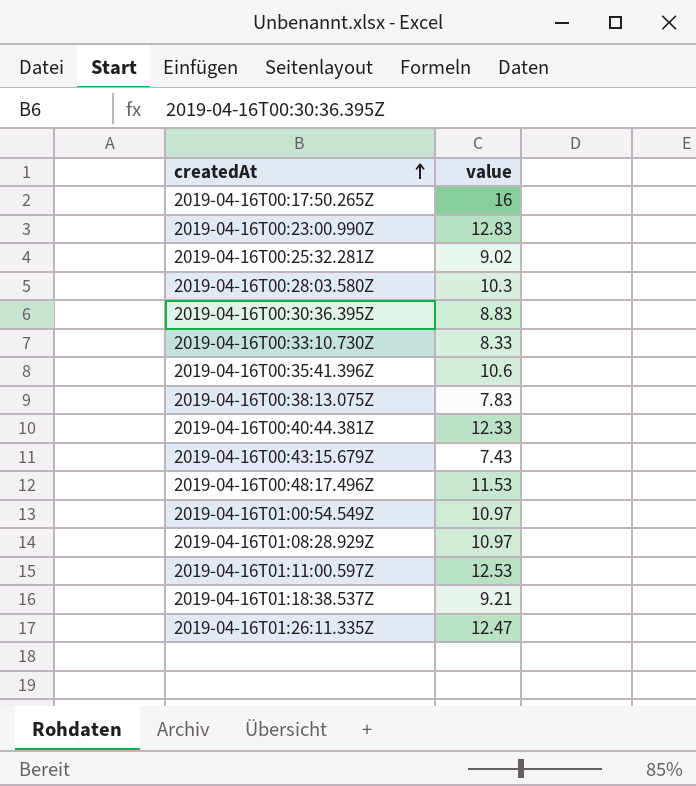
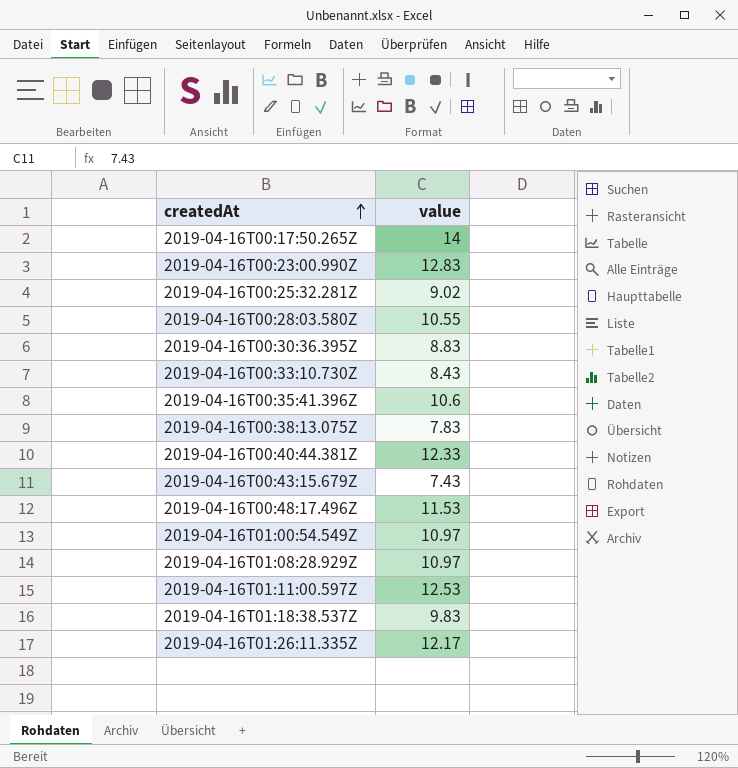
2019-04-16T00:17:50.265Z | value: 16 -> 14
2019-04-16T00:28:03.580Z | value: 10.3 -> 10.55
2019-04-16T00:33:10.730Z | value: 8.33 -> 8.43
2019-04-16T01:18:38.537Z | value: 9.21 -> 9.83
2019-04-16T01:26:11.335Z | value: 12.47 -> 12.17

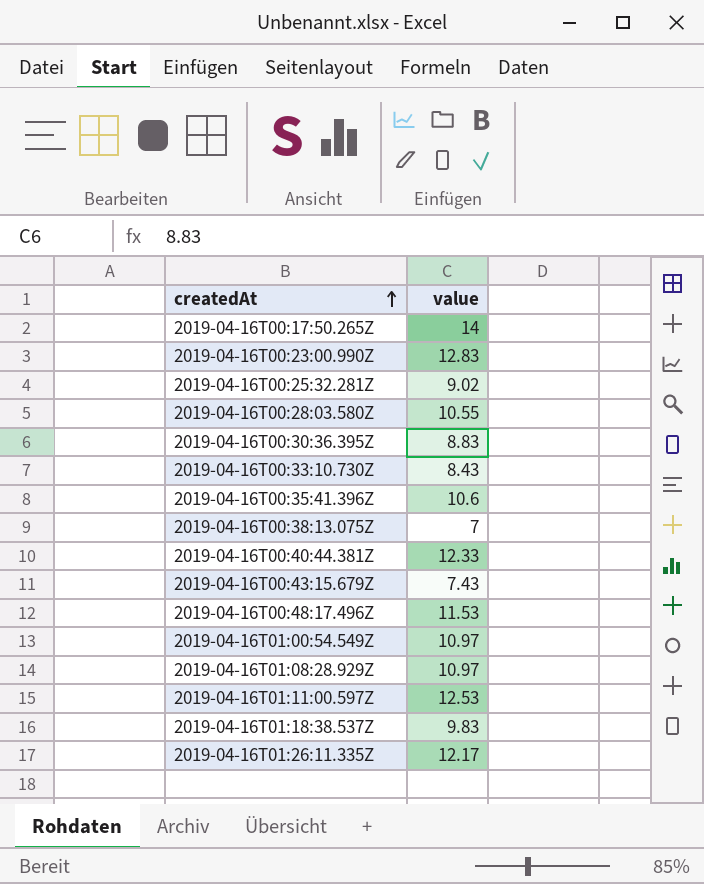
2019-04-16T00:38:13.075Z | value: 7.83 -> 7

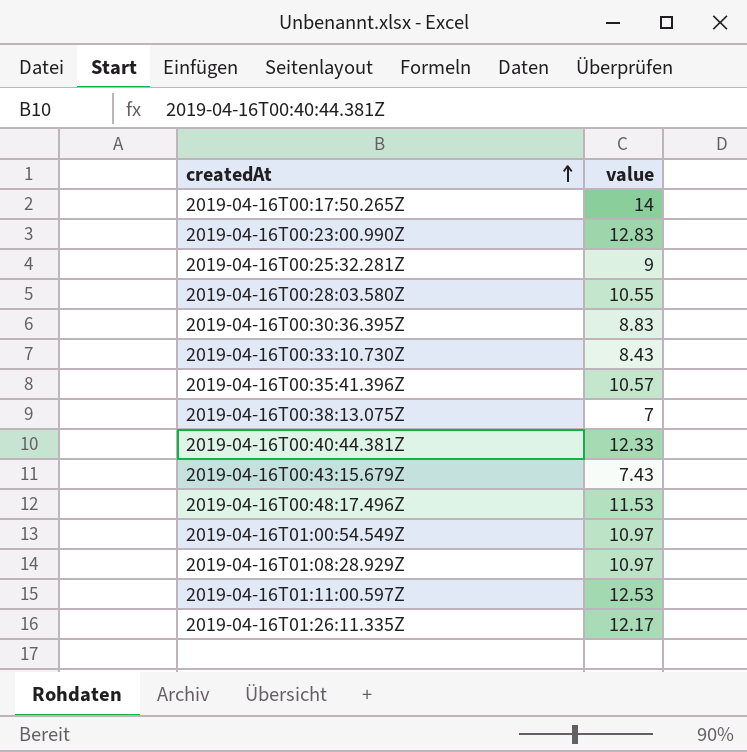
row 2019-04-16T01:18:38.537Z: 9.83 -> none
2019-04-16T00:25:32.281Z | value: 9.02 -> 9
2019-04-16T00:35:41.396Z | value: 10.6 -> 10.57

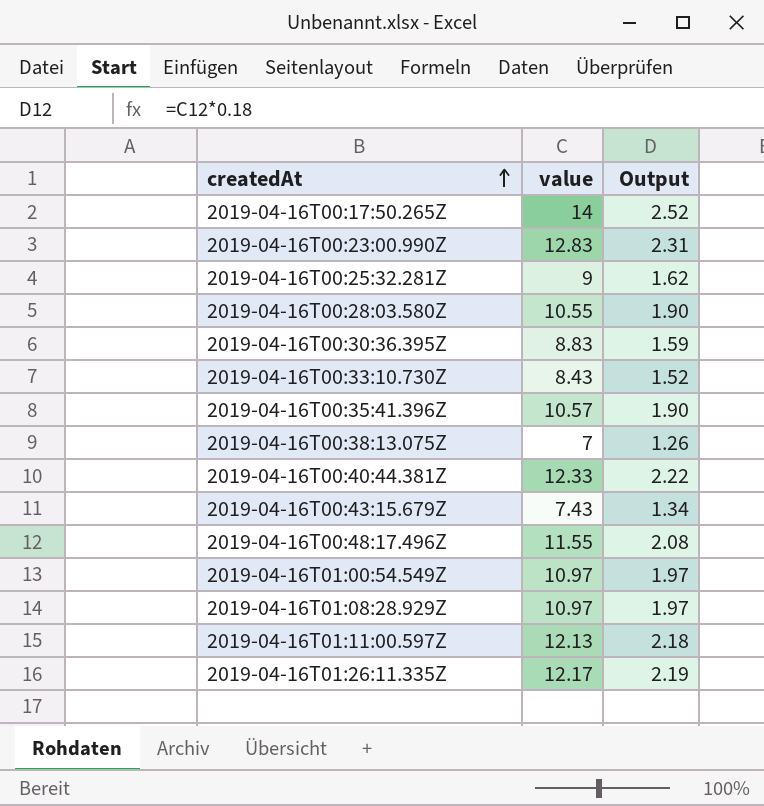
column Output | formula: none -> [value] * 0.18
2019-04-16T00:48:17.496Z | value: 11.53 -> 11.55
2019-04-16T01:11:00.597Z | value: 12.53 -> 12.13

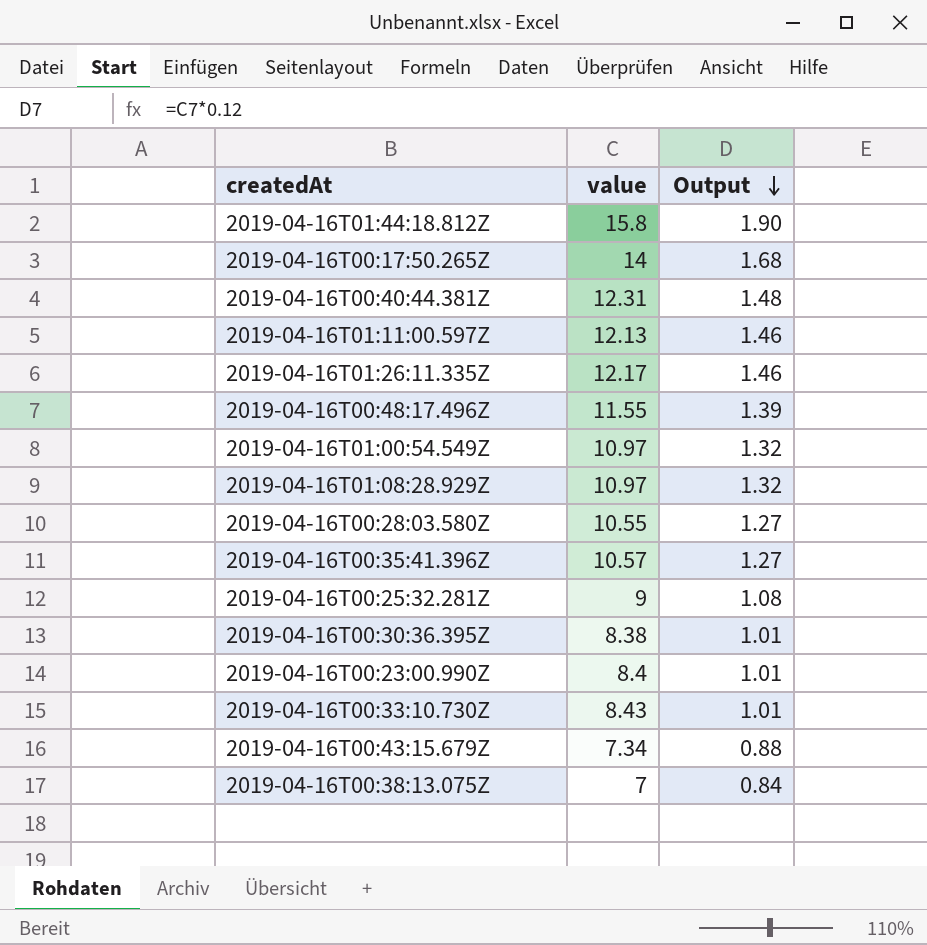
row order: createdAt ascending -> Output descending
column Output | formula: [value] * 0.18 -> [value] * 0.12
row 2019-04-16T01:44:18.812Z: none -> 15.8 | 1.90
2019-04-16T00:40:44.381Z | value: 12.33 -> 12.31
2019-04-16T00:30:36.395Z | value: 8.83 -> 8.38
2019-04-16T00:23:00.990Z | value: 12.83 -> 8.4
2019-04-16T00:43:15.679Z | value: 7.43 -> 7.34

